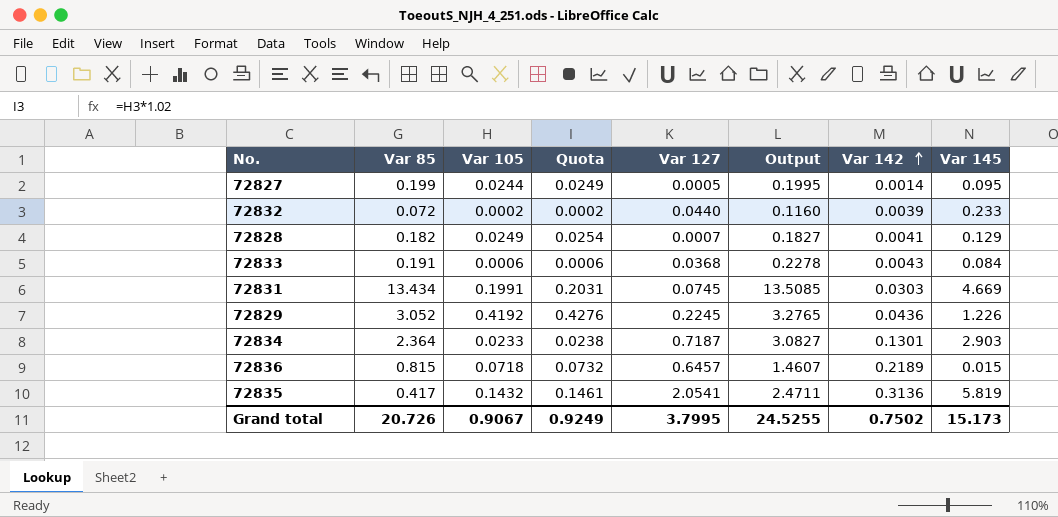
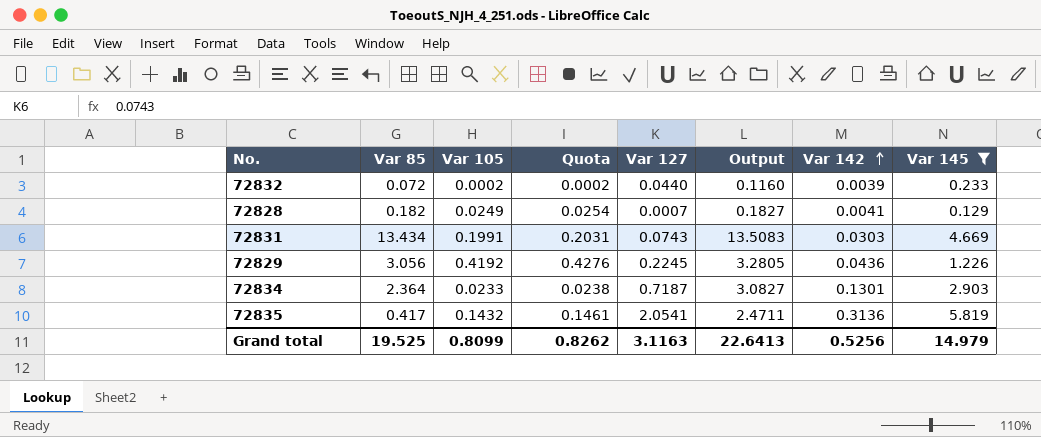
filter: none -> Var 145 >= 0.129
72831 | Var 127: 0.0745 -> 0.0743
72831 | Output: 13.5085 -> 13.5083
72829 | Var 85: 3.052 -> 3.056
72829 | Output: 3.2765 -> 3.2805
Grand total | Var 85: 20.726 -> 19.525
Grand total | Var 105: 0.9067 -> 0.8099
Grand total | Quota: 0.9249 -> 0.8262
Grand total | Var 127: 3.7995 -> 3.1163
Grand total | Output: 24.5255 -> 22.6413
Grand total | Var 142: 0.7502 -> 0.5256
Grand total | Var 145: 15.173 -> 14.979

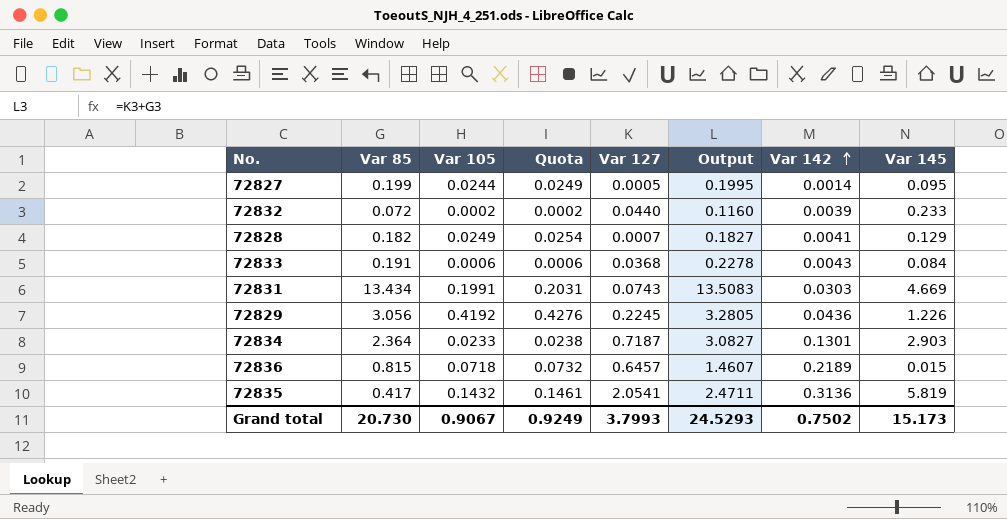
filter: Var 145 >= 0.129 -> none
Grand total | Var 85: 19.525 -> 20.730
Grand total | Var 105: 0.8099 -> 0.9067
Grand total | Quota: 0.8262 -> 0.9249
Grand total | Var 127: 3.1163 -> 3.7993
Grand total | Output: 22.6413 -> 24.5293
Grand total | Var 142: 0.5256 -> 0.7502
Grand total | Var 145: 14.979 -> 15.173

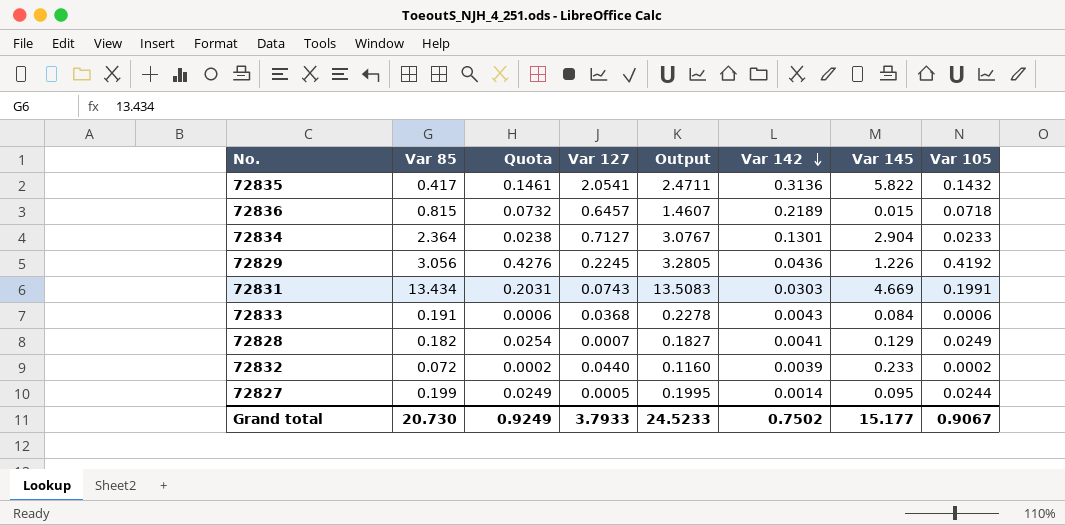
row order: Var 142 ascending -> Var 142 descending
column Var 105 | position: 3 -> 8
72835 | Var 145: 5.819 -> 5.822
72834 | Var 127: 0.7187 -> 0.7127
72834 | Output: 3.0827 -> 3.0767
72834 | Var 145: 2.903 -> 2.904
Grand total | Var 127: 3.7993 -> 3.7933
Grand total | Output: 24.5293 -> 24.5233
Grand total | Var 145: 15.173 -> 15.177

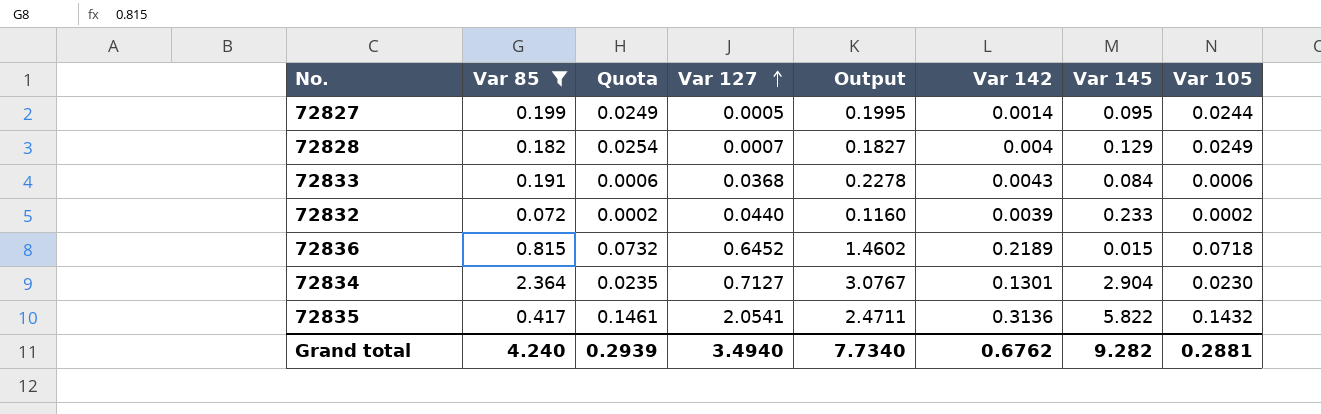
filter: none -> Var 85 <= 2.364
row order: Var 142 descending -> Var 127 ascending
72828 | Var 142: 0.0041 -> 0.004
72836 | Var 127: 0.6457 -> 0.6452
72836 | Output: 1.4607 -> 1.4602
72834 | Quota: 0.0238 -> 0.0235
72834 | Var 105: 0.0233 -> 0.0230
Grand total | Var 85: 20.730 -> 4.240
Grand total | Quota: 0.9249 -> 0.2939
Grand total | Var 127: 3.7933 -> 3.4940
Grand total | Output: 24.5233 -> 7.7340
Grand total | Var 142: 0.7502 -> 0.6762
Grand total | Var 145: 15.177 -> 9.282
Grand total | Var 105: 0.9067 -> 0.2881

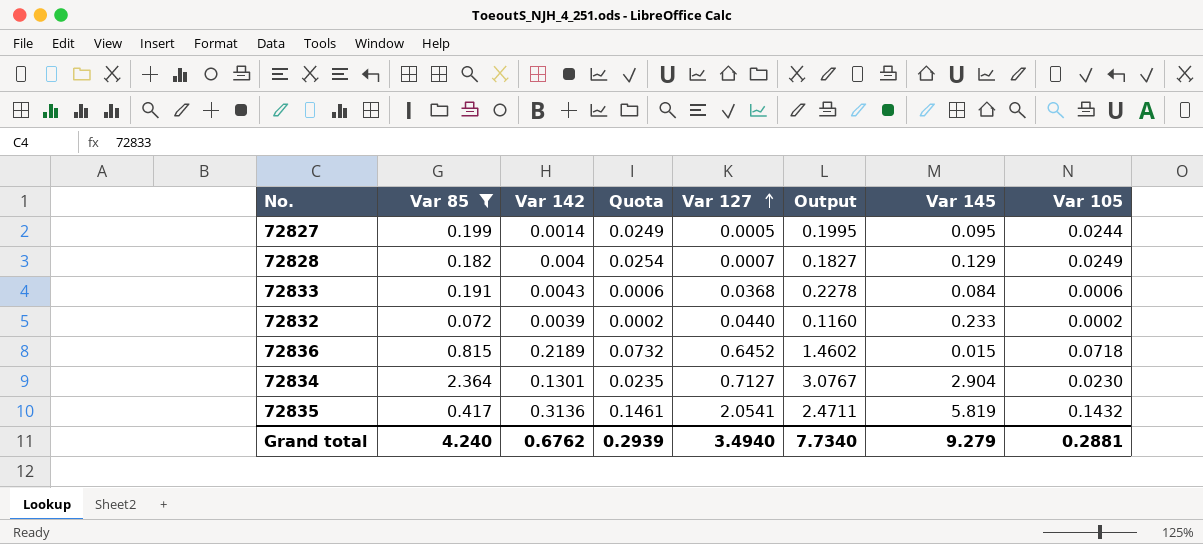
column Var 142 | position: 6 -> 3
72835 | Var 145: 5.822 -> 5.819
Grand total | Var 145: 9.282 -> 9.279

